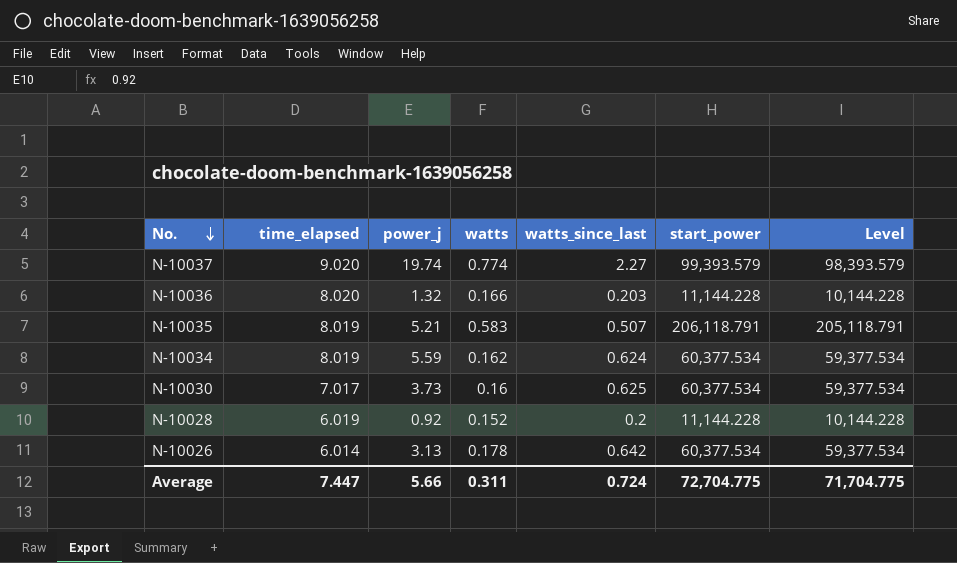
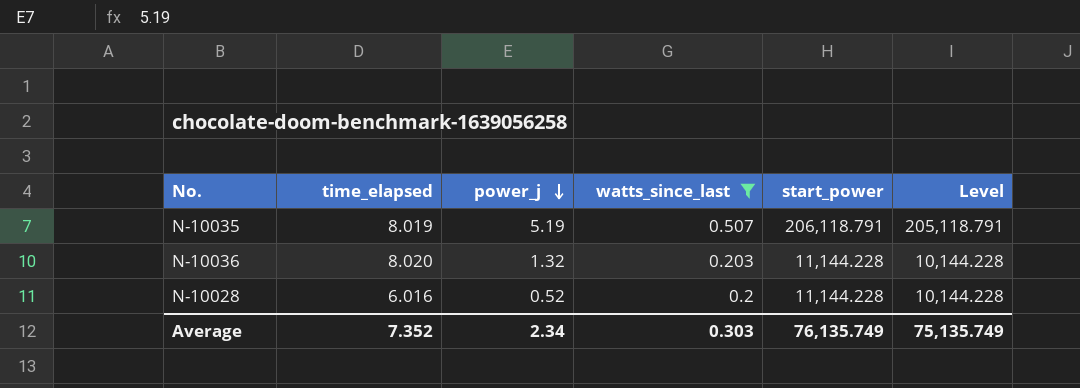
filter: none -> watts_since_last <= 0.507
row order: No. descending -> power_j descending
column watts | position: 4 -> none
N-10035 | power_j: 5.21 -> 5.19
N-10028 | time_elapsed: 6.019 -> 6.016
N-10028 | power_j: 0.92 -> 0.52
Average | time_elapsed: 7.447 -> 7.352
Average | power_j: 5.66 -> 2.34
Average | watts_since_last: 0.724 -> 0.303
Average | start_power: 72,704.775 -> 76,135.749
Average | Level: 71,704.775 -> 75,135.749

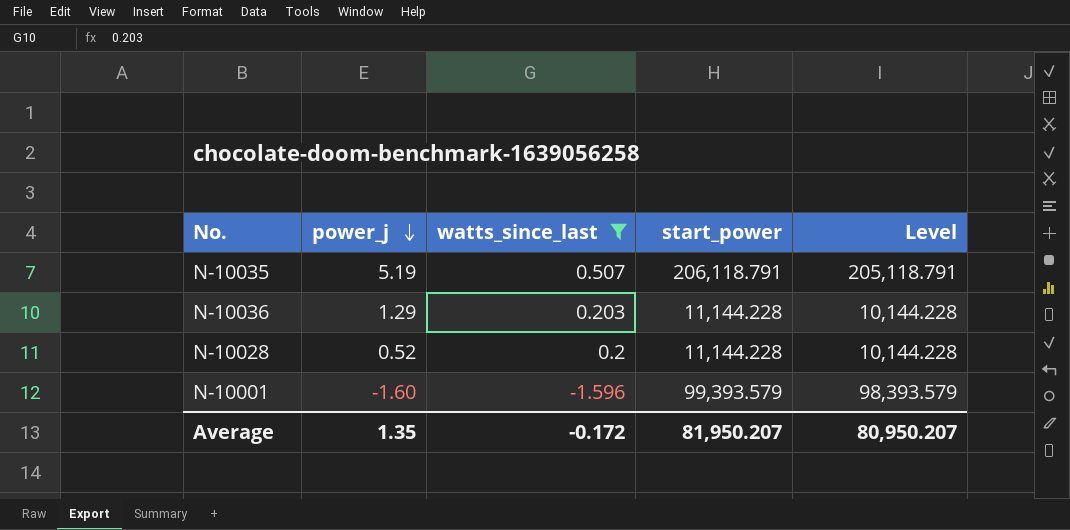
column time_elapsed | position: 2 -> none
N-10036 | power_j: 1.32 -> 1.29
row N-10001: none -> -1.60 | -1.596 | 99,393.579 | 98,393.579
Average | power_j: 2.34 -> 1.35
Average | watts_since_last: 0.303 -> -0.172
Average | start_power: 76,135.749 -> 81,950.207
Average | Level: 75,135.749 -> 80,950.207

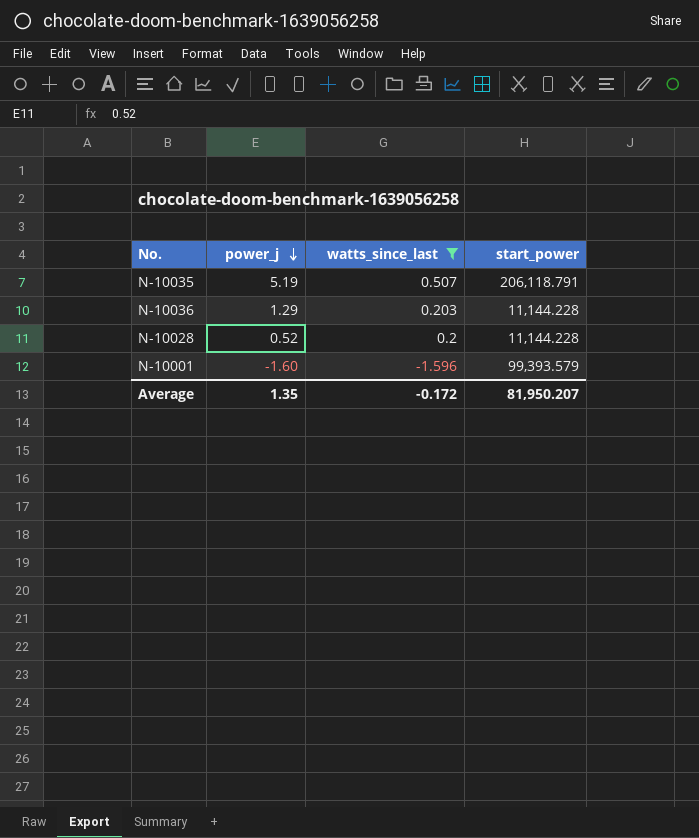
column Level | formula: [start_power] - 1000 -> none

